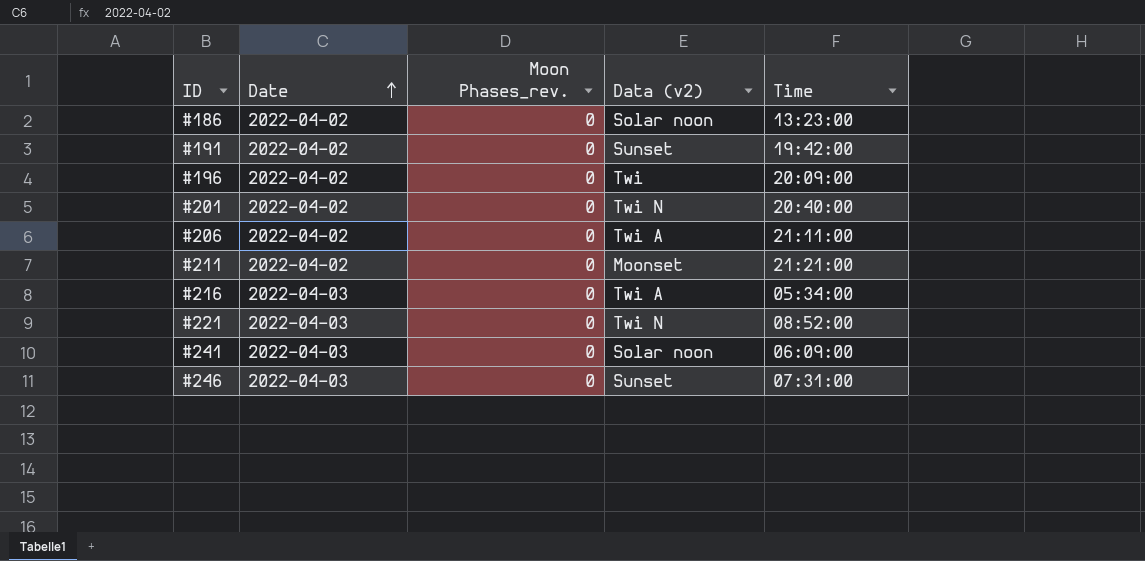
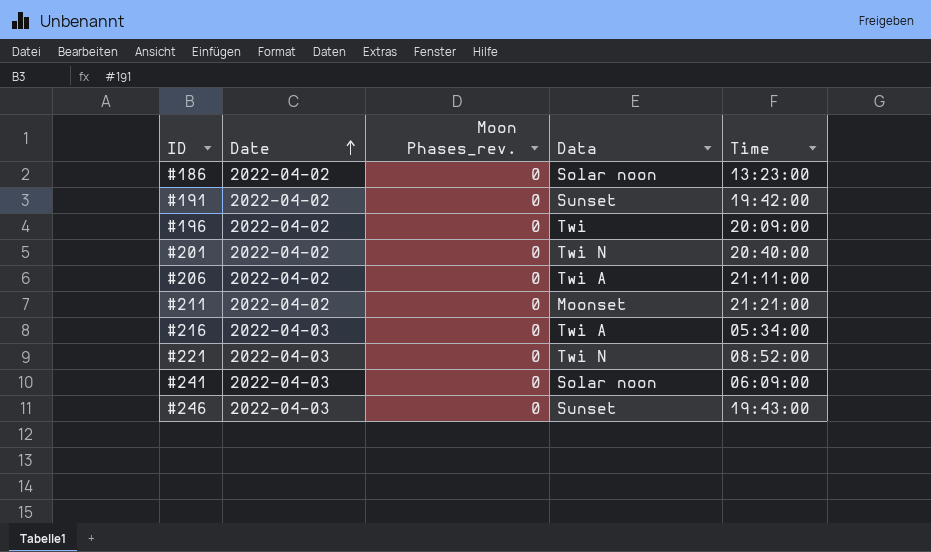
column name: Data (v2) -> Data
#246 | Time: 07:31:00 -> 19:43:00

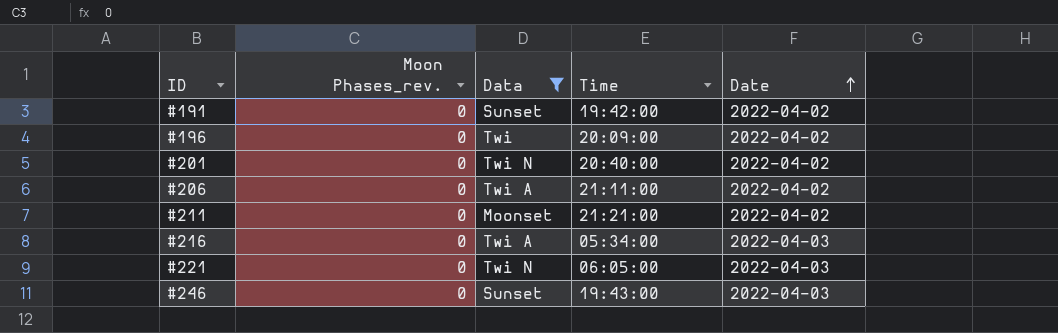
filter: none -> Data != Solar noon
column Date | position: 2 -> 5
#221 | Time: 08:52:00 -> 06:05:00

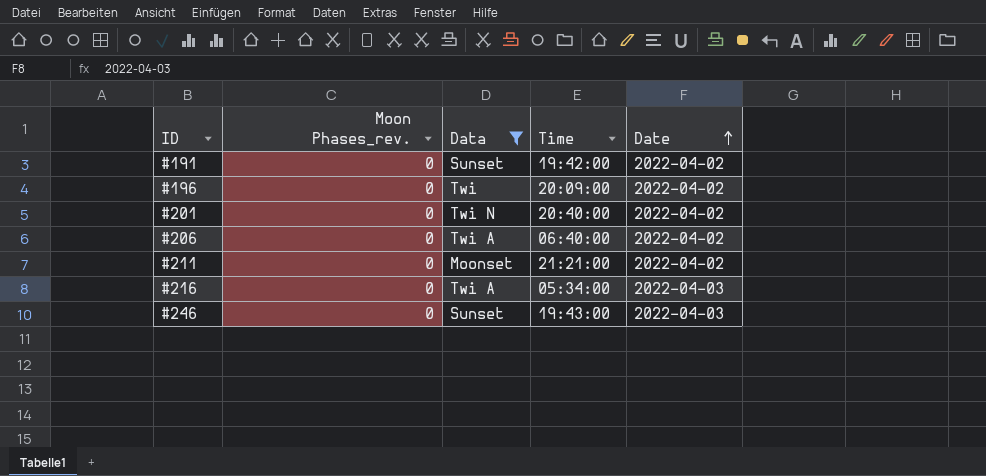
row #221: 0 | Twi N | 06:05:00 | 2022-04-03 -> none
#206 | Time: 21:11:00 -> 06:40:00

